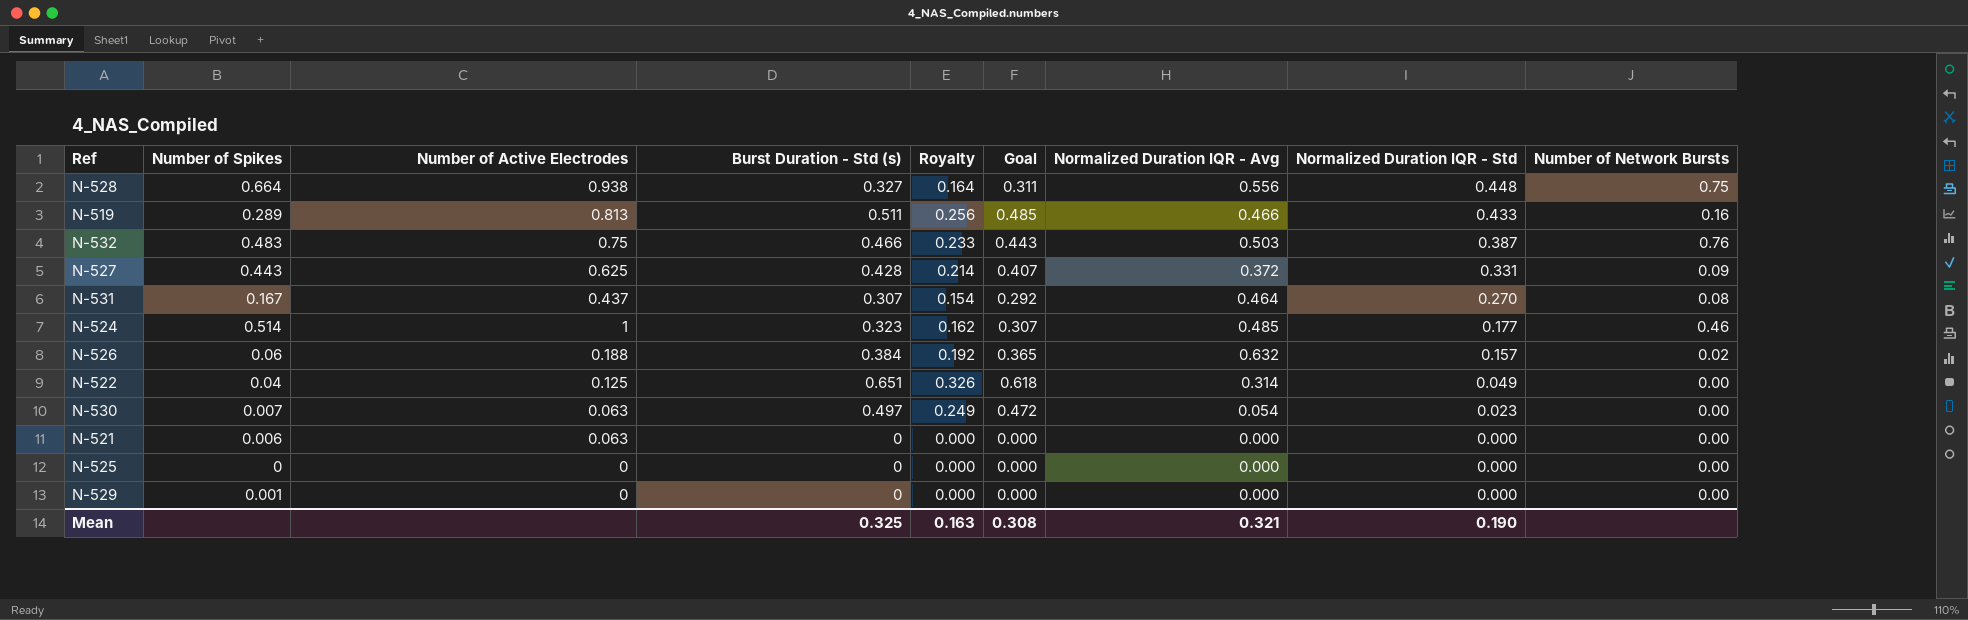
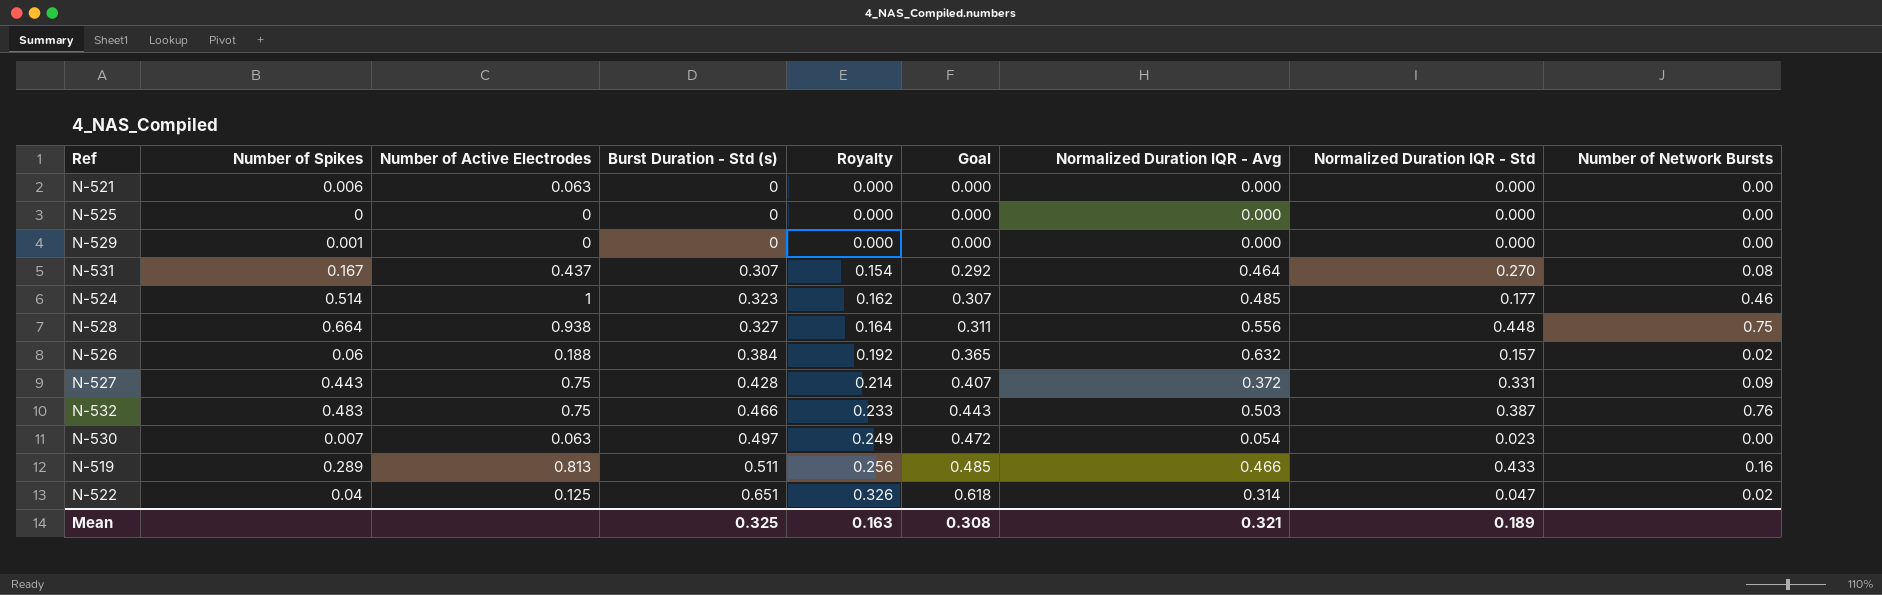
row order: Normalized Duration IQR - Std descending -> Burst Duration - Std (s) ascending
N-527 | Number of Active Electrodes: 0.625 -> 0.75
N-522 | Normalized Duration IQR - Std: 0.049 -> 0.047
N-522 | Number of Network Bursts: 0.00 -> 0.02
Mean | Normalized Duration IQR - Std: 0.190 -> 0.189

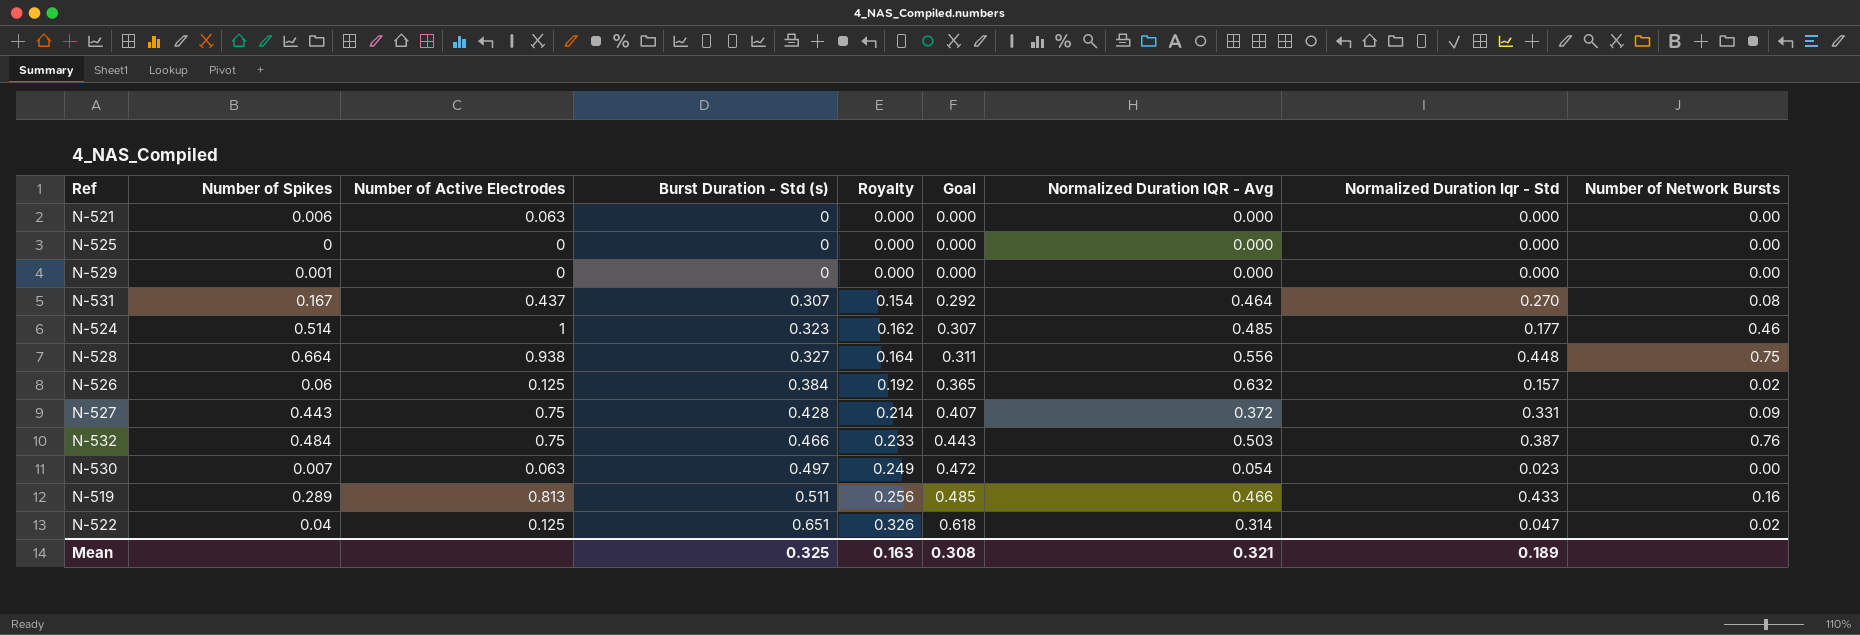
column name: Normalized Duration IQR - Std -> Normalized Duration Iqr - Std
N-526 | Number of Active Electrodes: 0.188 -> 0.125
N-532 | Number of Spikes: 0.483 -> 0.484

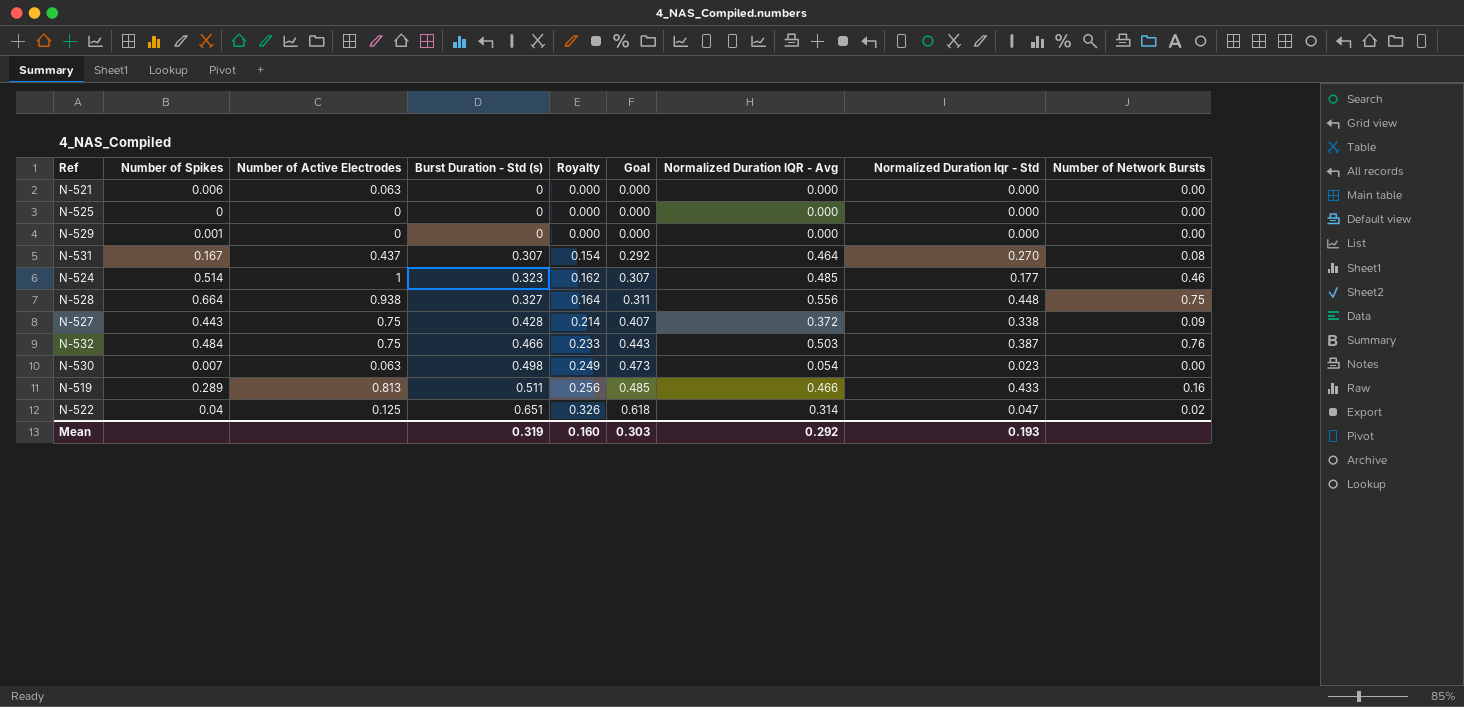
row N-526: 0.06 | 0.125 | 0.384 | 0.192 | 0.365 | 0.632 | 0.157 | 0.02 -> none
N-527 | Normalized Duration Iqr - Std: 0.331 -> 0.338
N-530 | Burst Duration - Std (s): 0.497 -> 0.498
N-530 | Goal: 0.472 -> 0.473
Mean | Burst Duration - Std (s): 0.325 -> 0.319
Mean | Royalty: 0.163 -> 0.160
Mean | Goal: 0.308 -> 0.303
Mean | Normalized Duration IQR - Avg: 0.321 -> 0.292
Mean | Normalized Duration Iqr - Std: 0.189 -> 0.193

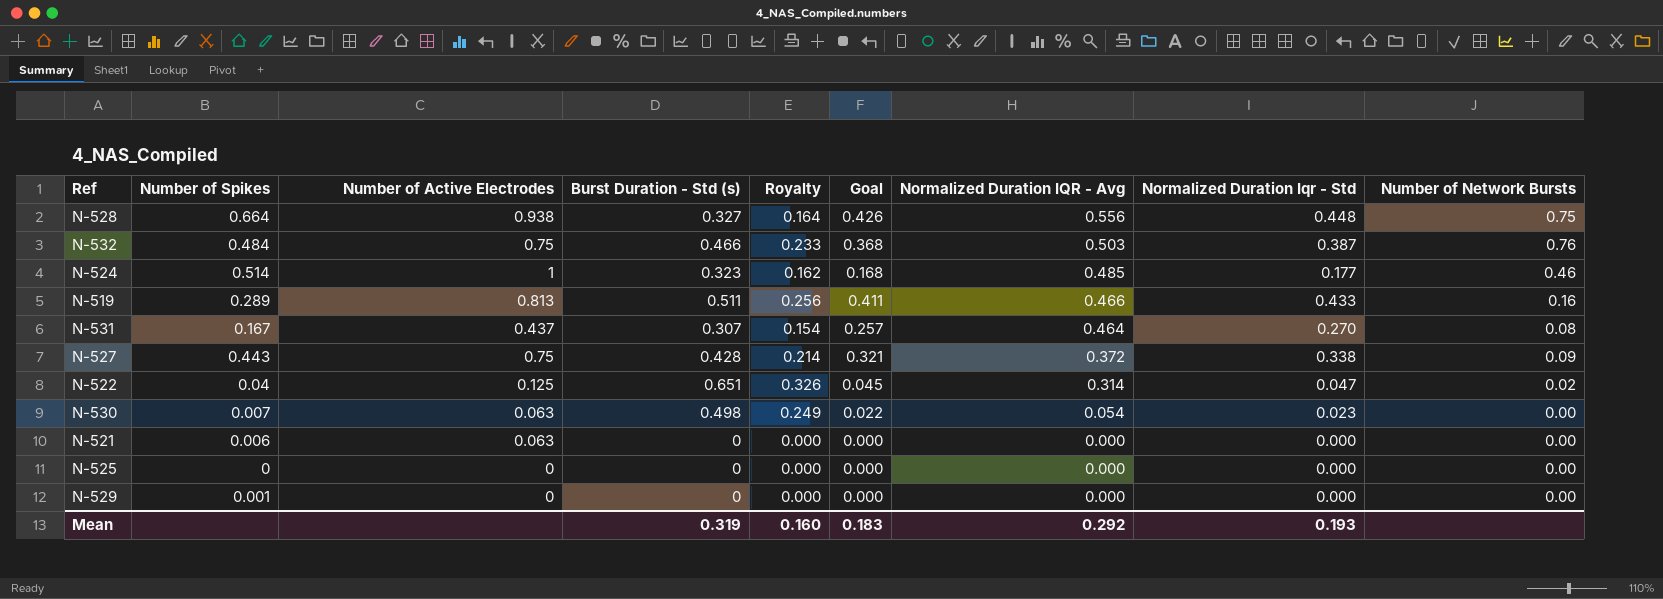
row order: Burst Duration - Std (s) ascending -> Normalized Duration IQR - Avg descending
column Goal | formula: [Burst Duration - Std (s)] * 0.95 -> [Normalized Duration Iqr - Std] * 0.95
Mean | Goal: 0.303 -> 0.183

